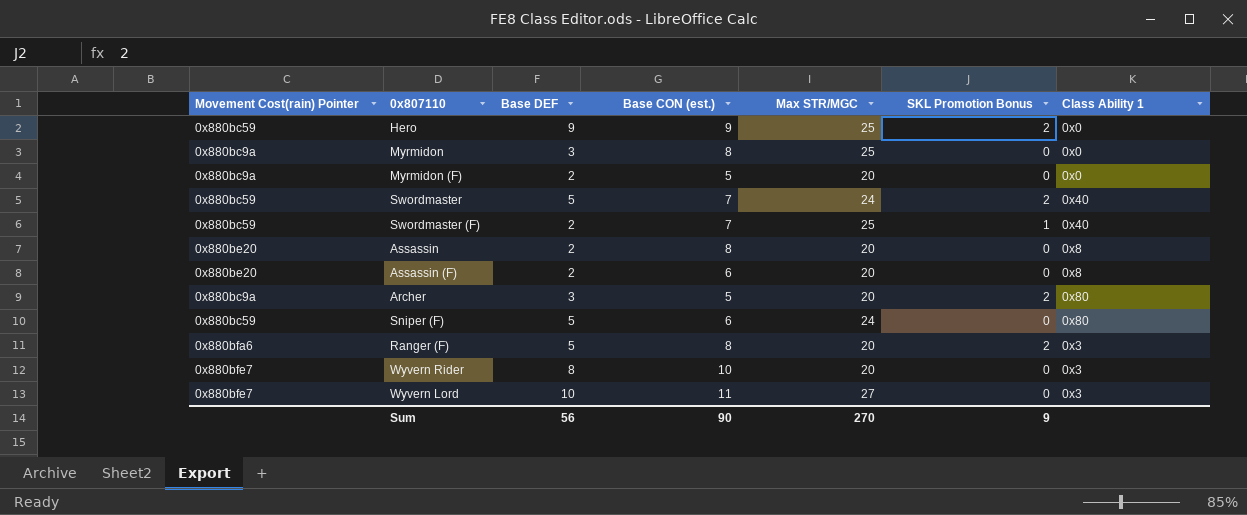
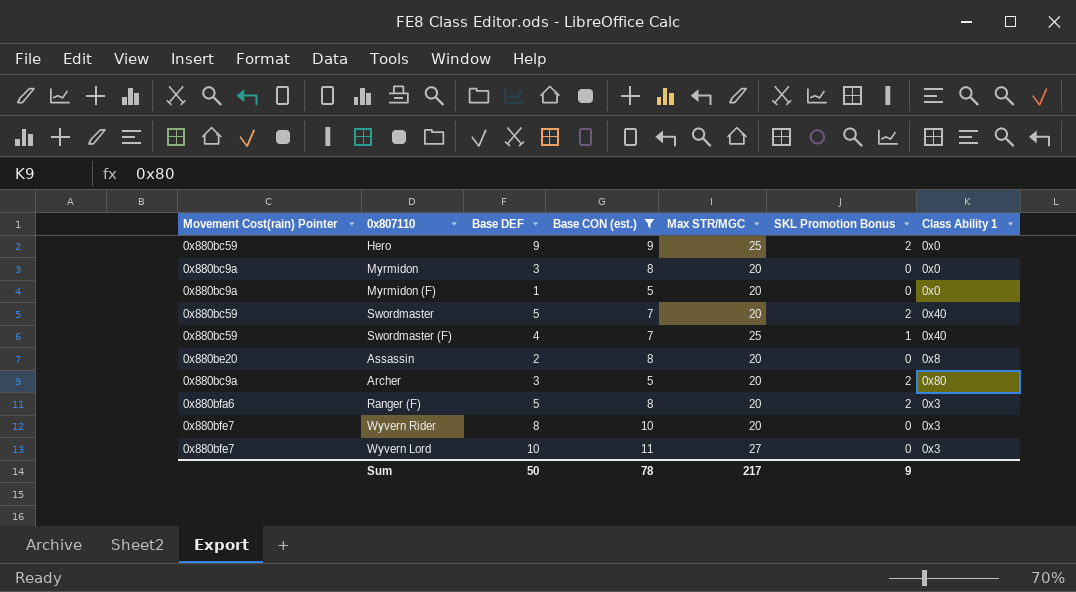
filter: none -> Base CON (est.) != 6
Myrmidon | Max STR/MGC: 25 -> 20
Myrmidon (F) | Base DEF: 2 -> 1
Swordmaster | Max STR/MGC: 24 -> 20
Swordmaster (F) | Base DEF: 2 -> 4
Sum | Base DEF: 56 -> 50
Sum | Base CON (est.): 90 -> 78
Sum | Max STR/MGC: 270 -> 217

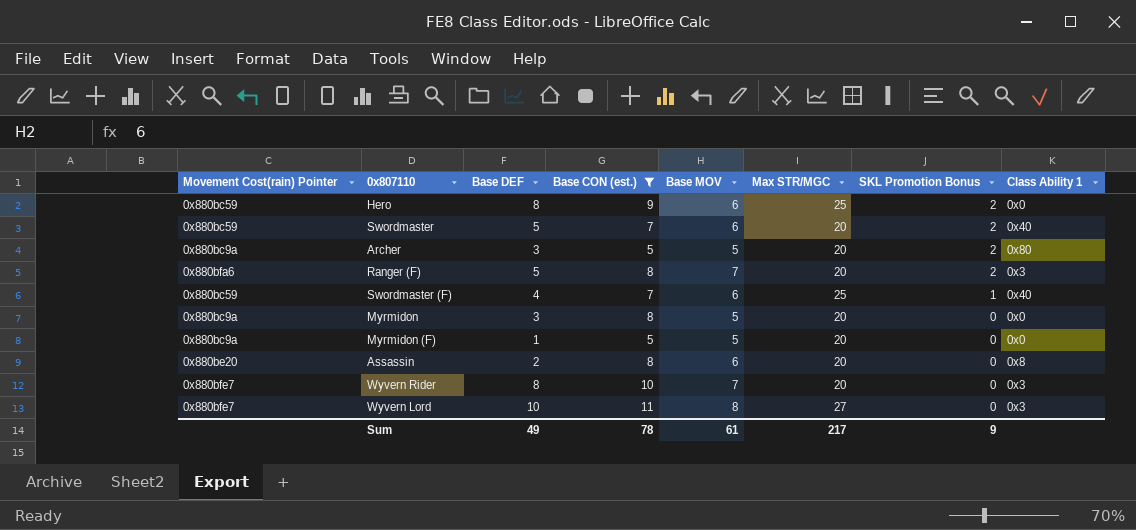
row order: none -> SKL Promotion Bonus descending
column Base MOV | position: none -> 5
Hero | Base DEF: 9 -> 8
Sum | Base DEF: 50 -> 49

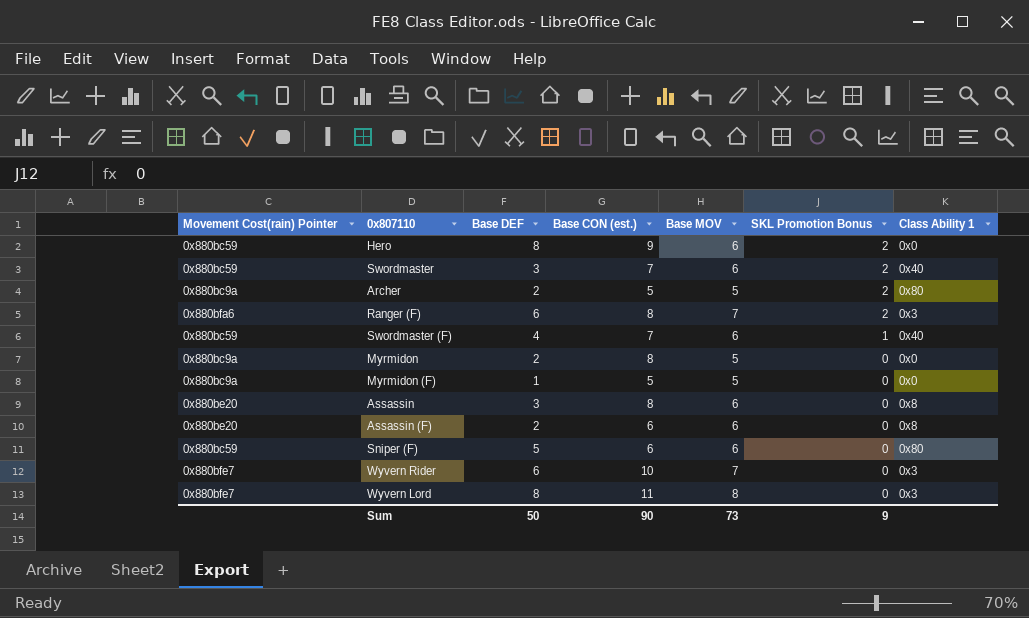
filter: Base CON (est.) != 6 -> none
column Max STR/MGC | position: 6 -> none
Swordmaster | Base DEF: 5 -> 3
Archer | Base DEF: 3 -> 2
Ranger (F) | Base DEF: 5 -> 6
Myrmidon | Base DEF: 3 -> 2
Assassin | Base DEF: 2 -> 3
Wyvern Rider | Base DEF: 8 -> 6
Wyvern Lord | Base DEF: 10 -> 8
Sum | Base DEF: 49 -> 50
Sum | Base CON (est.): 78 -> 90
Sum | Base MOV: 61 -> 73

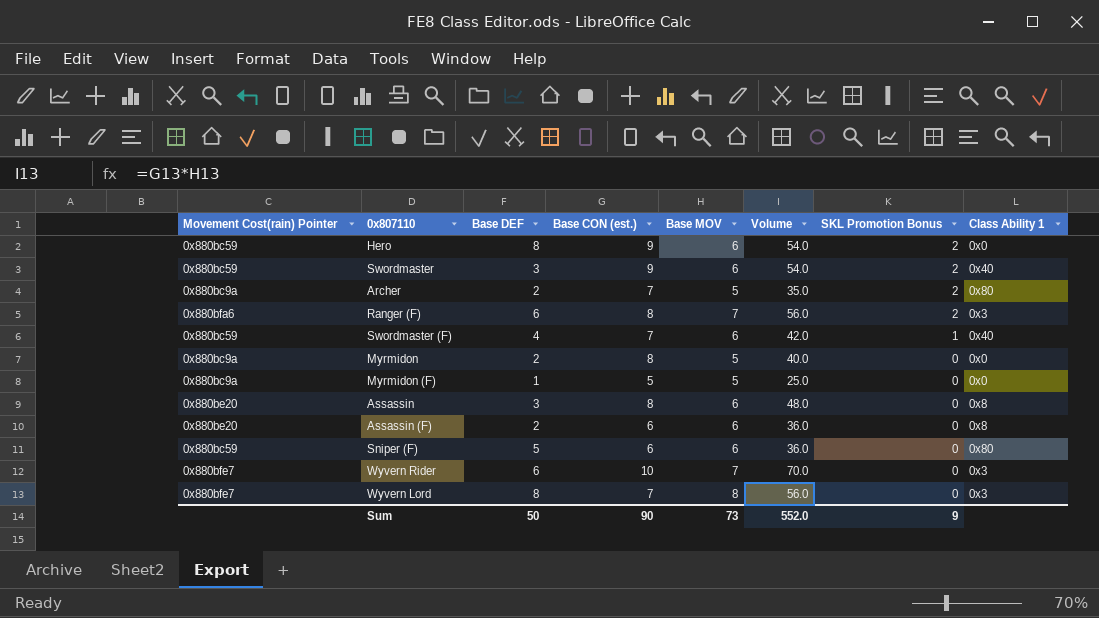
column Volume | formula: none -> [Base CON (est.)] * [Base MOV]
Swordmaster | Base CON (est.): 7 -> 9
Archer | Base CON (est.): 5 -> 7
Wyvern Lord | Base CON (est.): 11 -> 7

